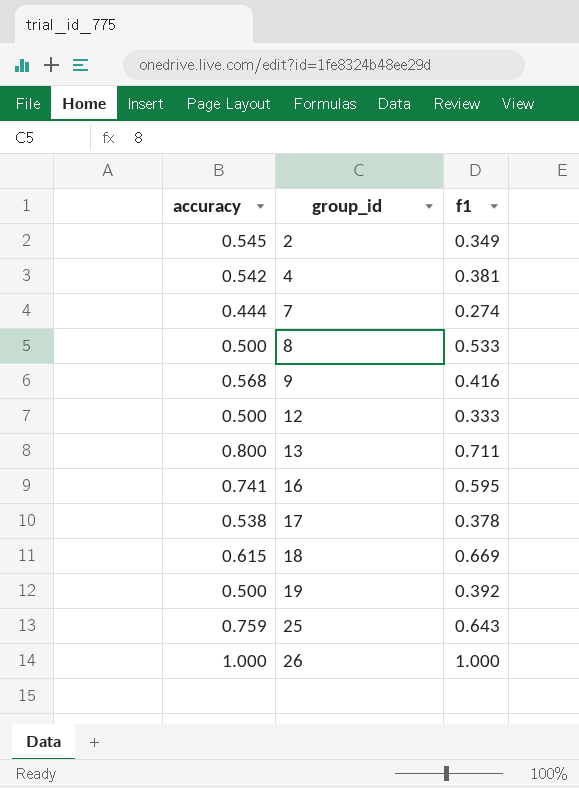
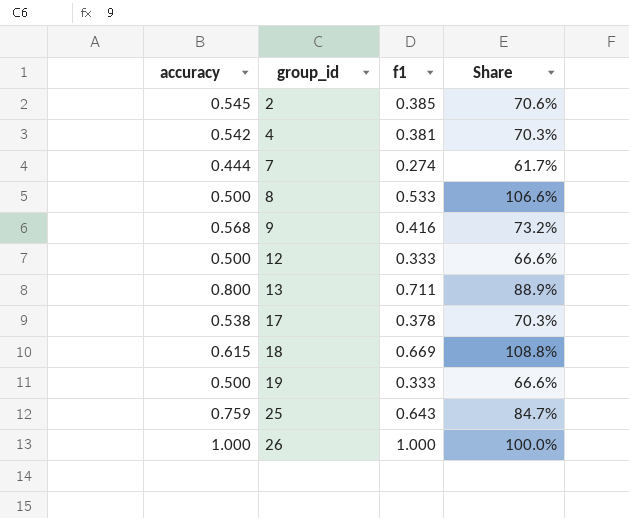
column Share | formula: none -> [f1] / [accuracy]
row 16: 0.741 | 0.595 -> none
2 | f1: 0.349 -> 0.385
19 | f1: 0.392 -> 0.333

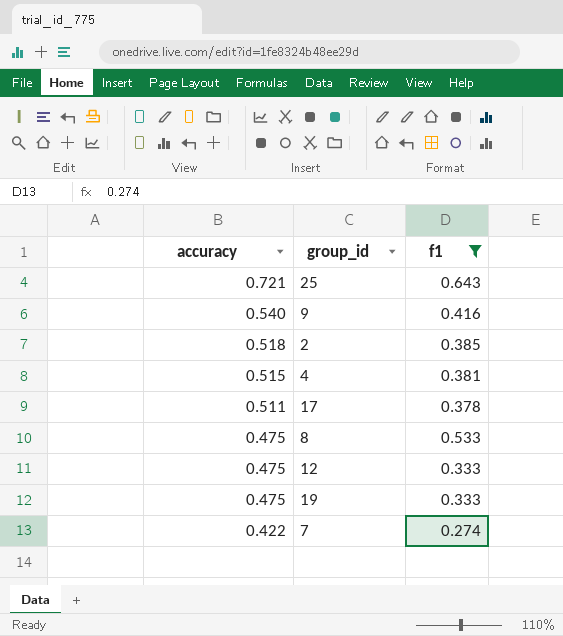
filter: none -> f1 <= 0.643
row order: group_id ascending -> accuracy descending
column Share | formula: [f1] / [accuracy] -> none
25 | accuracy: 0.759 -> 0.721
9 | accuracy: 0.568 -> 0.540
2 | accuracy: 0.545 -> 0.518
4 | accuracy: 0.542 -> 0.515
17 | accuracy: 0.538 -> 0.511
8 | accuracy: 0.500 -> 0.475
12 | accuracy: 0.500 -> 0.475
19 | accuracy: 0.500 -> 0.475
7 | accuracy: 0.444 -> 0.422

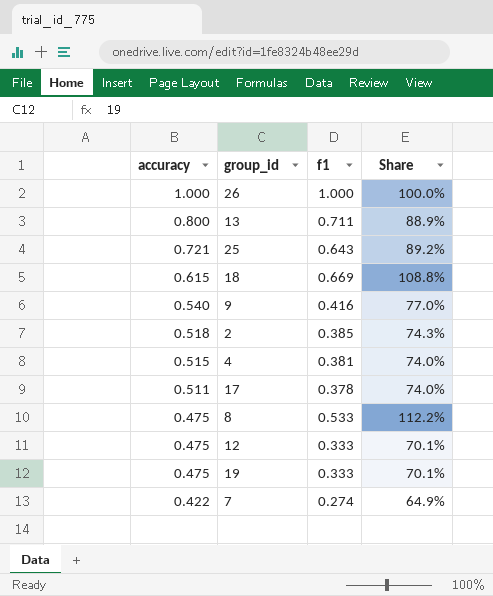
filter: f1 <= 0.643 -> none
column Share | formula: none -> [f1] / [accuracy]

